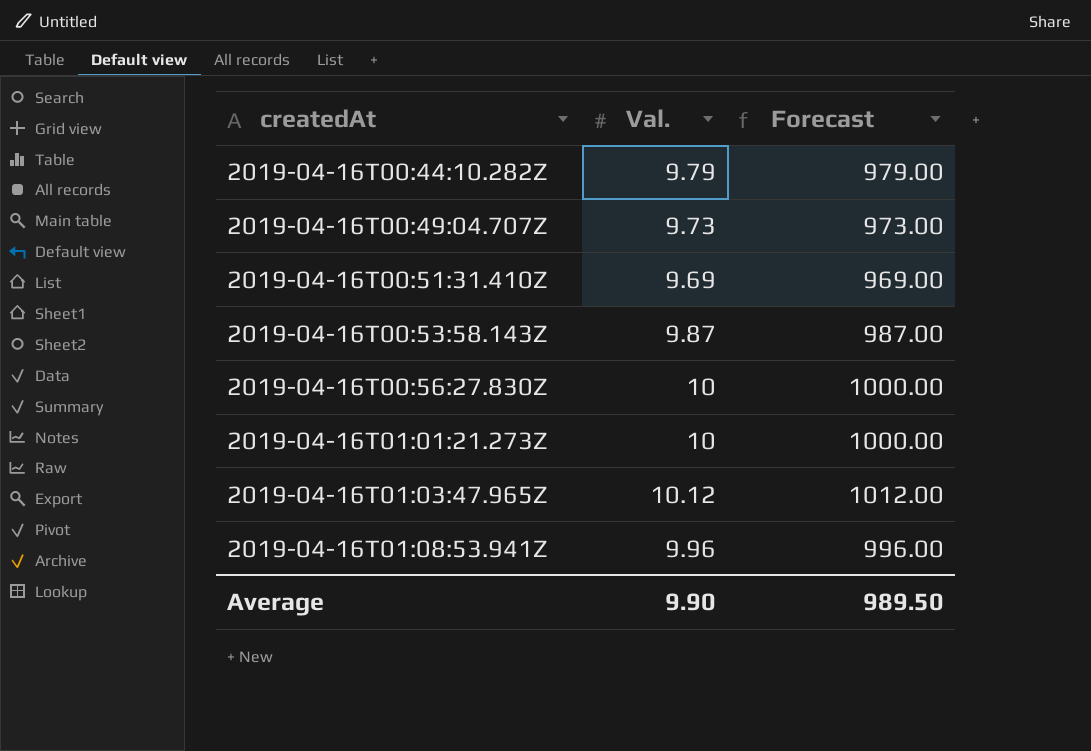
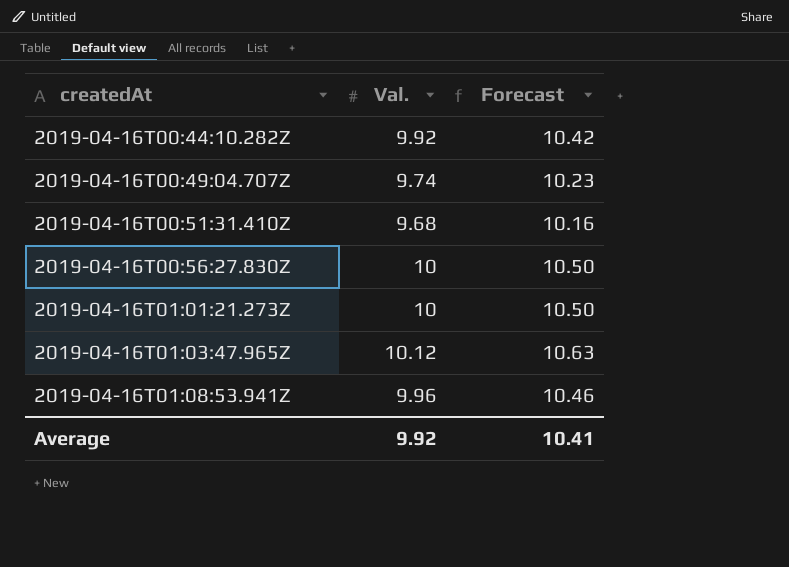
column Forecast | formula: [Val.] * 100 -> [Val.] * 1.05
row 2019-04-16T00:53:58.143Z: 9.87 | 987.00 -> none
2019-04-16T00:44:10.282Z | Val.: 9.79 -> 9.92
2019-04-16T00:49:04.707Z | Val.: 9.73 -> 9.74
2019-04-16T00:51:31.410Z | Val.: 9.69 -> 9.68
Average | Val.: 9.90 -> 9.92
Average | Forecast: 989.50 -> 10.41

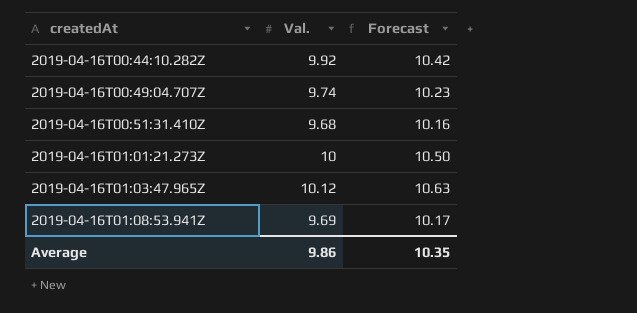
row 2019-04-16T00:56:27.830Z: 10 | 10.50 -> none
2019-04-16T01:08:53.941Z | Val.: 9.96 -> 9.69
2019-04-16T01:08:53.941Z | Forecast: 10.46 -> 10.17
Average | Val.: 9.92 -> 9.86
Average | Forecast: 10.41 -> 10.35

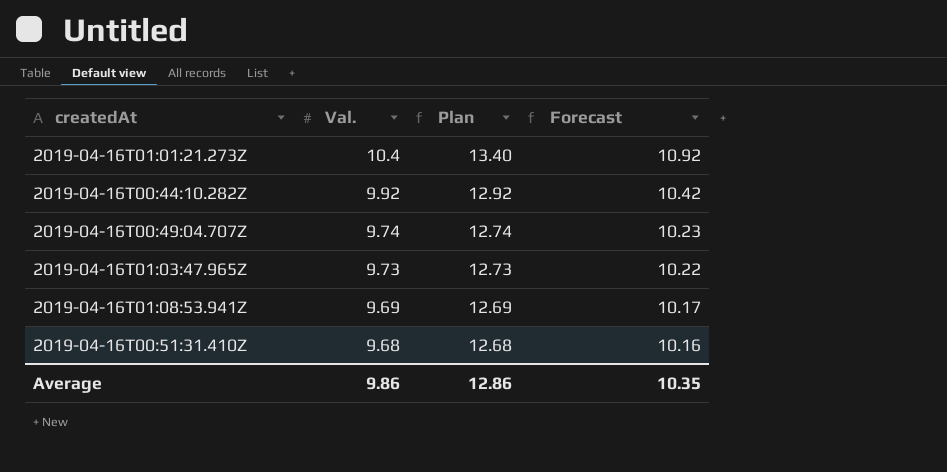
row order: createdAt ascending -> Val. descending
column Plan | formula: none -> [Val.] + 3
2019-04-16T01:01:21.273Z | Val.: 10 -> 10.4
2019-04-16T01:01:21.273Z | Forecast: 10.50 -> 10.92
2019-04-16T01:03:47.965Z | Val.: 10.12 -> 9.73
2019-04-16T01:03:47.965Z | Forecast: 10.63 -> 10.22

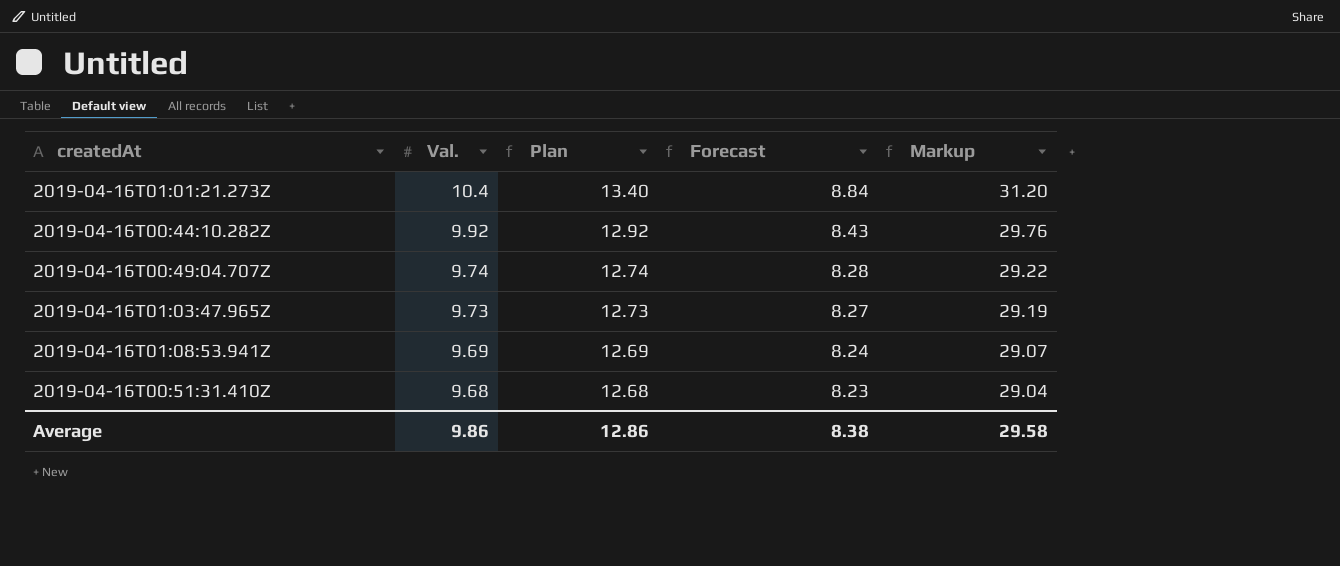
column Forecast | formula: [Val.] * 1.05 -> [Val.] * 0.85
column Markup | formula: none -> [Val.] * 3
Average | Forecast: 10.35 -> 8.38

